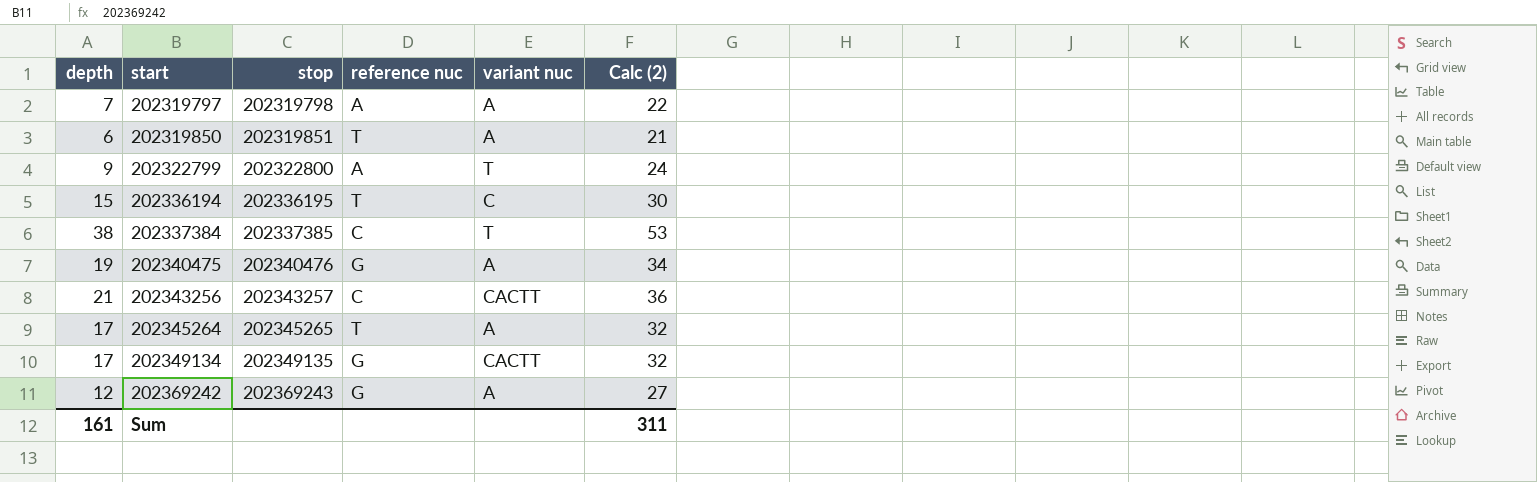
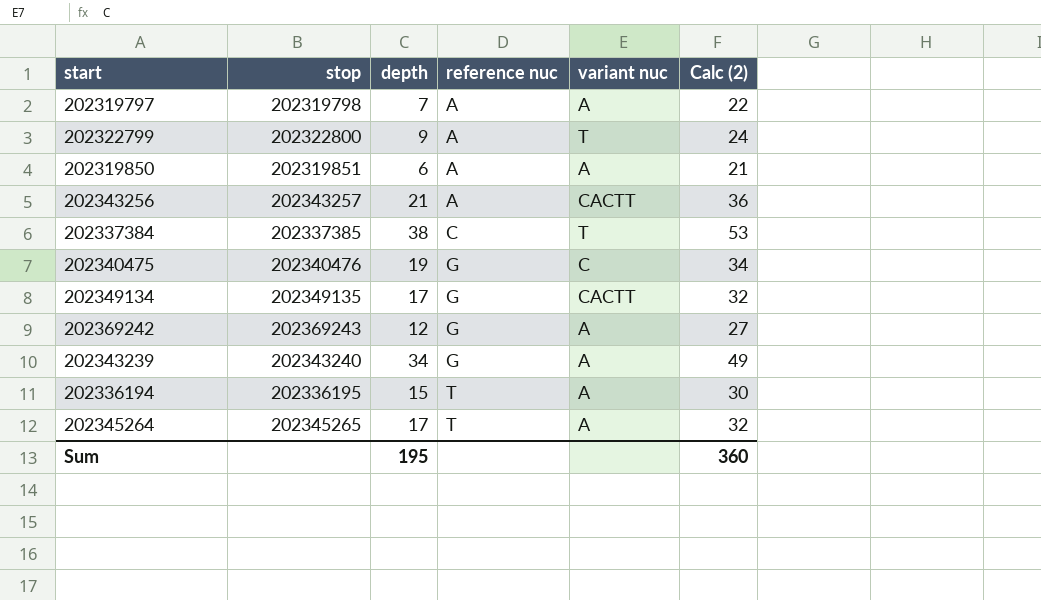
row order: start ascending -> reference nuc ascending
column depth | position: 1 -> 3
202319850 | reference nuc: T -> A
202343256 | reference nuc: C -> A
202340475 | variant nuc: A -> C
row 202343239: none -> 202343240 | 34 | G | A | 49
202336194 | variant nuc: C -> A
Sum | depth: 161 -> 195
Sum | Calc (2): 311 -> 360

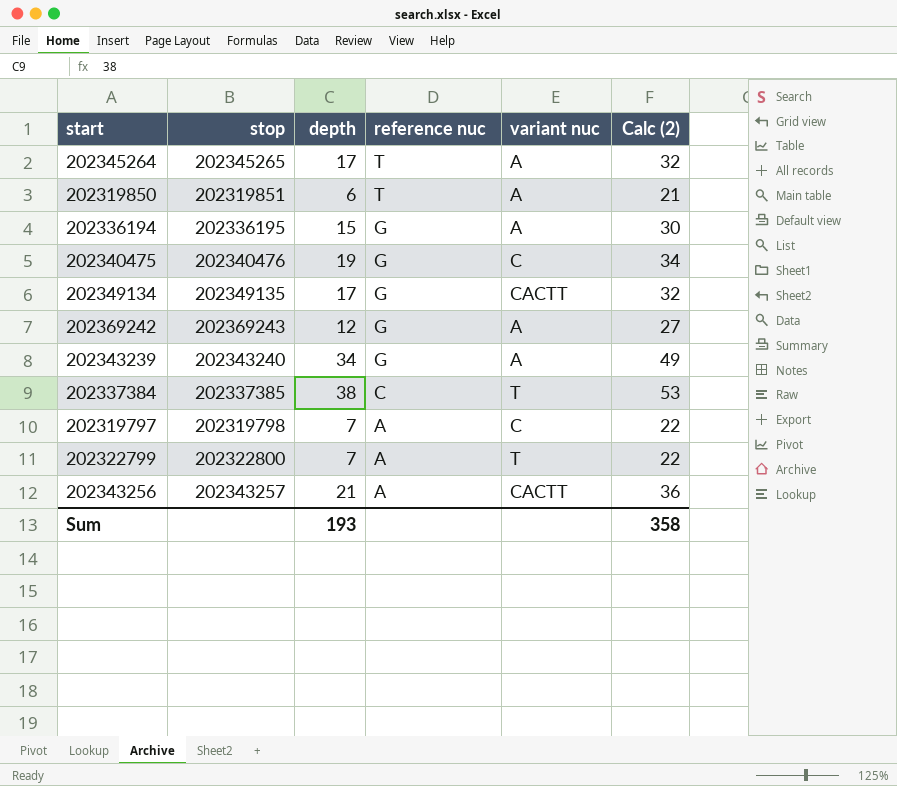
row order: reference nuc ascending -> reference nuc descending
202319850 | reference nuc: A -> T
202336194 | reference nuc: T -> G
202319797 | variant nuc: A -> C
202322799 | depth: 9 -> 7
202322799 | Calc (2): 24 -> 22
Sum | depth: 195 -> 193
Sum | Calc (2): 360 -> 358

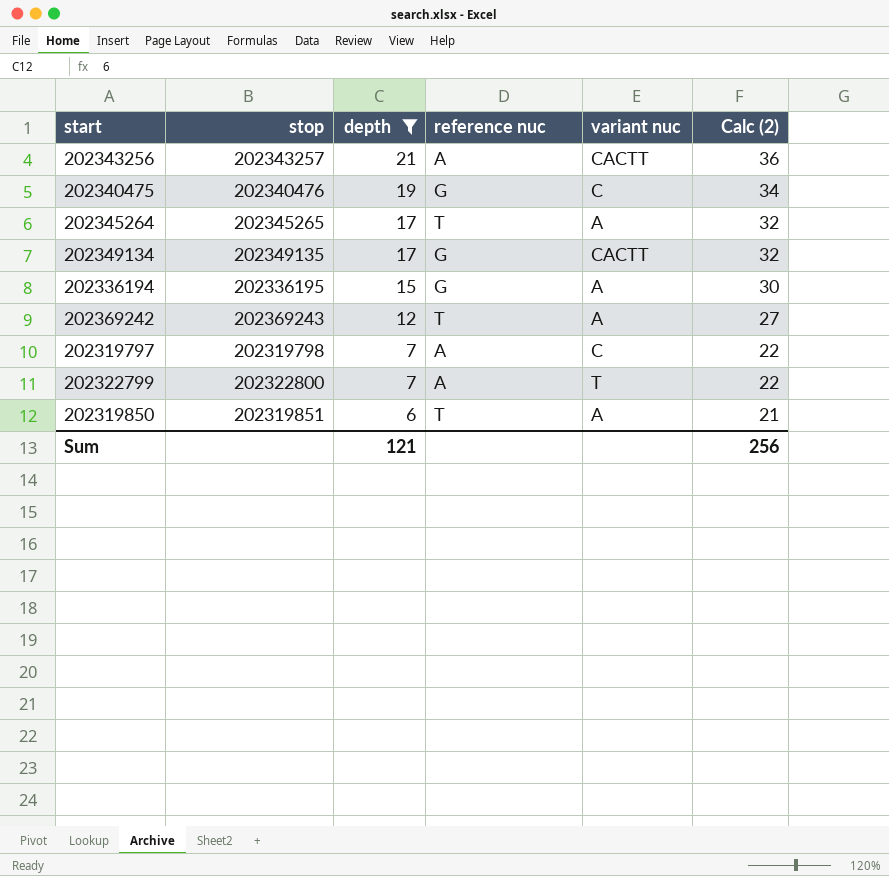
filter: none -> depth <= 21
row order: reference nuc descending -> depth descending
202369242 | reference nuc: G -> T
Sum | depth: 193 -> 121
Sum | Calc (2): 358 -> 256

